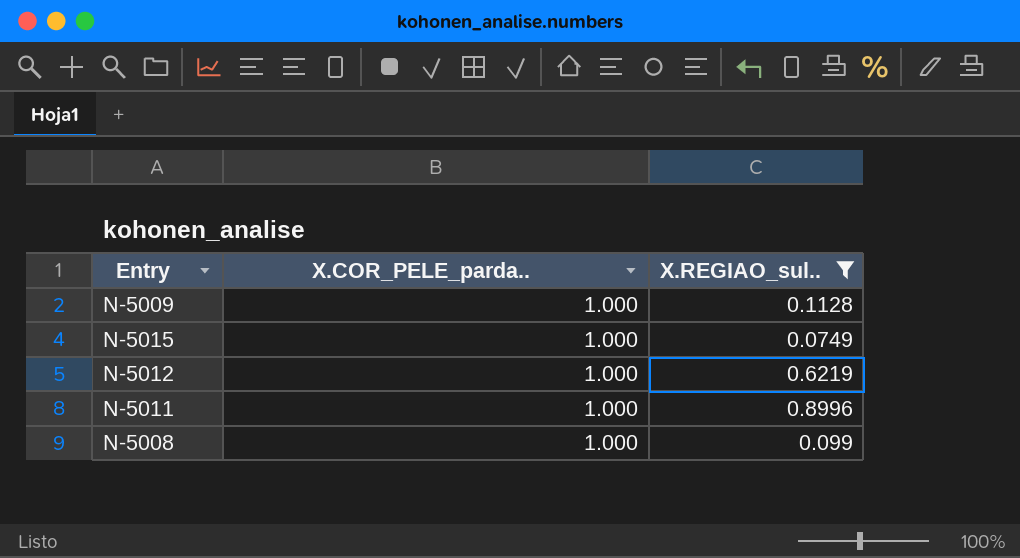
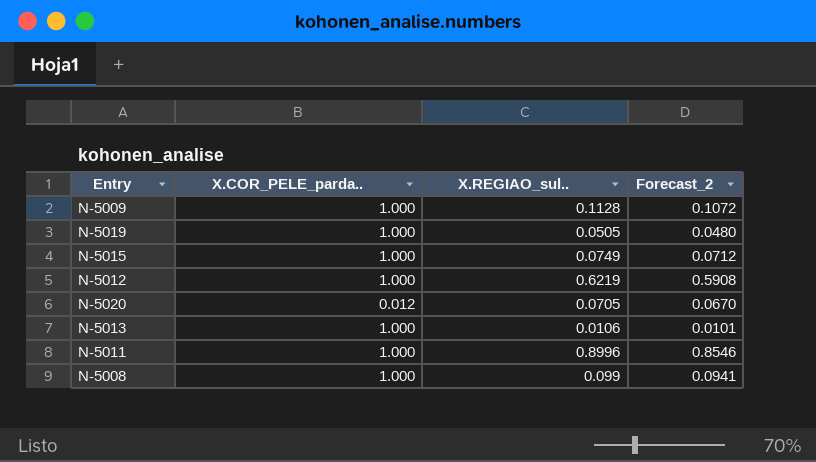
filter: X.REGIAO_sul.. >= 0.0749 -> none
column Forecast_2 | formula: none -> [X.REGIAO_sul..] * 0.95

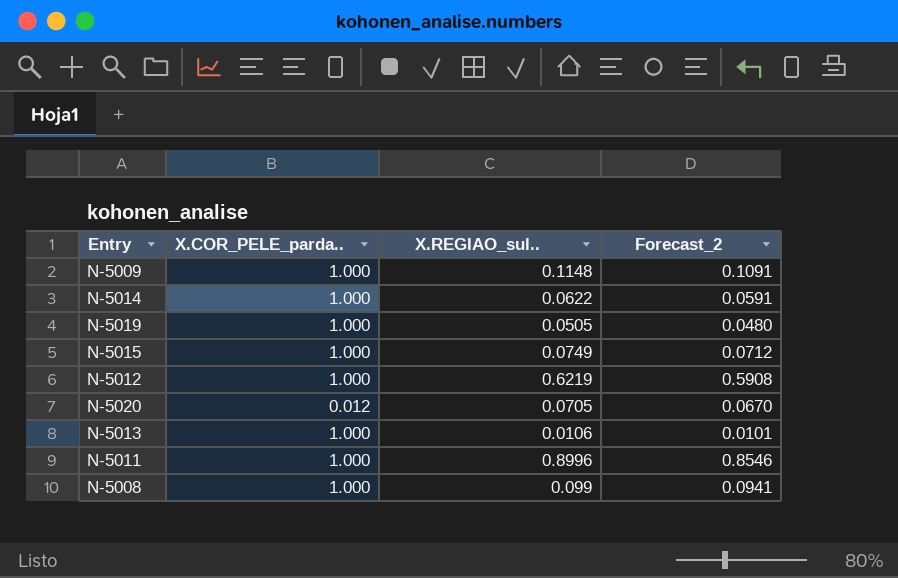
N-5009 | X.REGIAO_sul..: 0.1128 -> 0.1148
N-5009 | Forecast_2: 0.1072 -> 0.1091
row N-5014: none -> 1.000 | 0.0622 | 0.0591

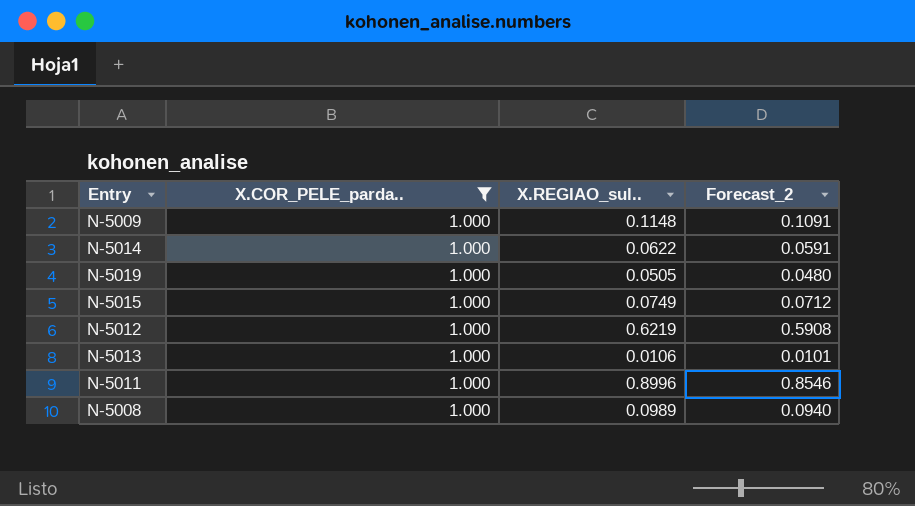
filter: none -> X.COR_PELE_parda.. = 1.000
N-5008 | X.REGIAO_sul..: 0.099 -> 0.0989
N-5008 | Forecast_2: 0.0941 -> 0.0940

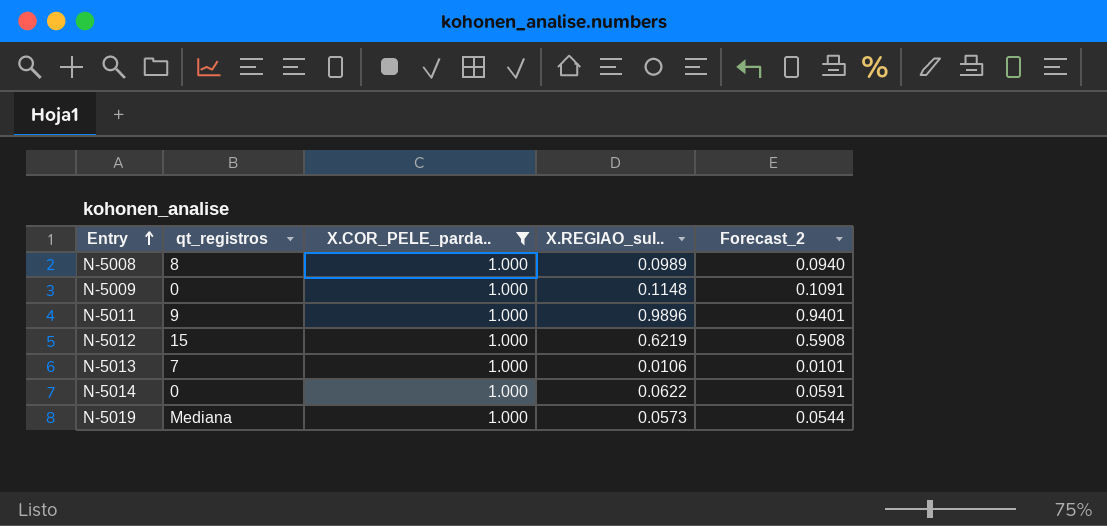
row order: none -> Entry ascending
column qt_registros | position: none -> 2
row N-5015: 1.000 | 0.0749 | 0.0712 -> none
N-5011 | X.REGIAO_sul..: 0.8996 -> 0.9896
N-5011 | Forecast_2: 0.8546 -> 0.9401
N-5019 | X.REGIAO_sul..: 0.0505 -> 0.0573
N-5019 | Forecast_2: 0.0480 -> 0.0544

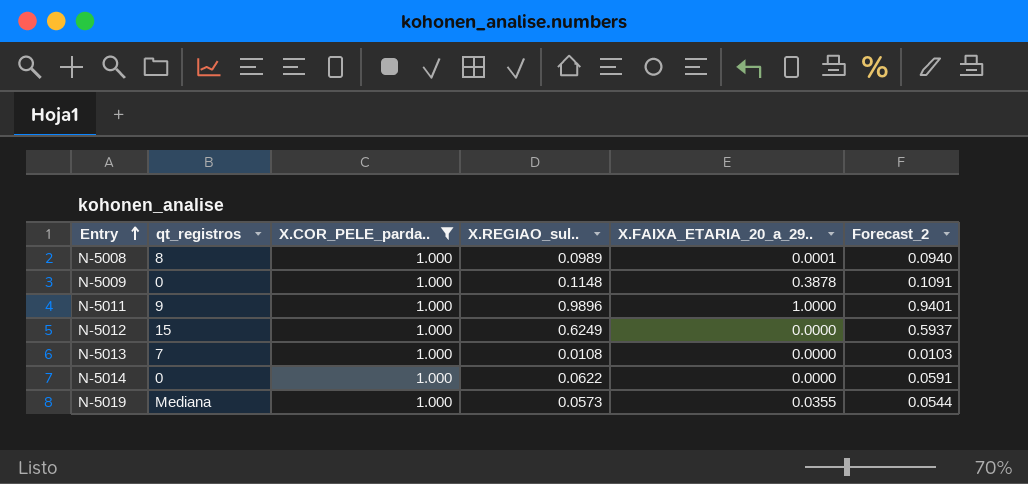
column X.FAIXA_ETARIA_20_a_29.. | position: none -> 5
N-5012 | X.REGIAO_sul..: 0.6219 -> 0.6249
N-5012 | Forecast_2: 0.5908 -> 0.5937
N-5013 | X.REGIAO_sul..: 0.0106 -> 0.0108
N-5013 | Forecast_2: 0.0101 -> 0.0103

